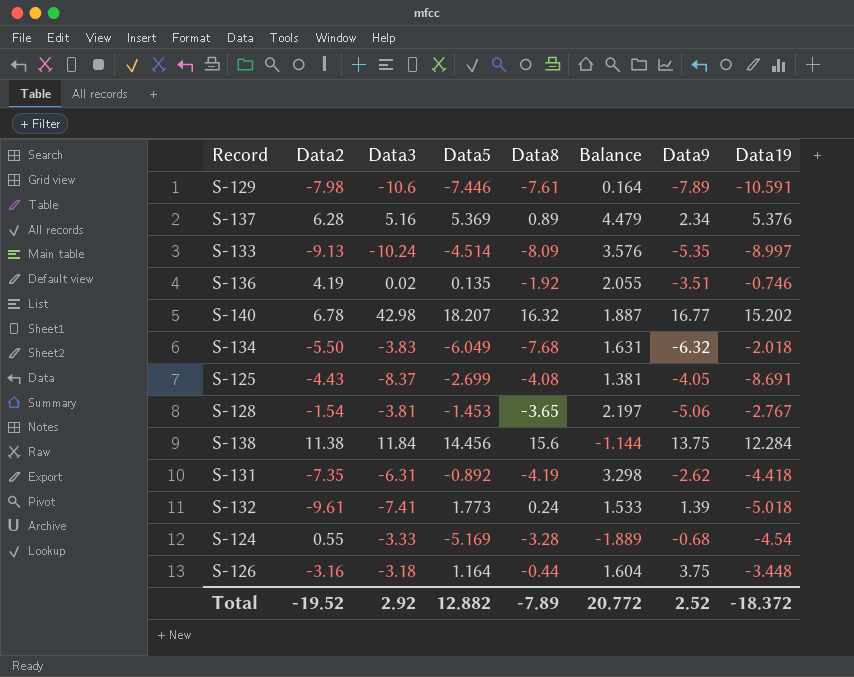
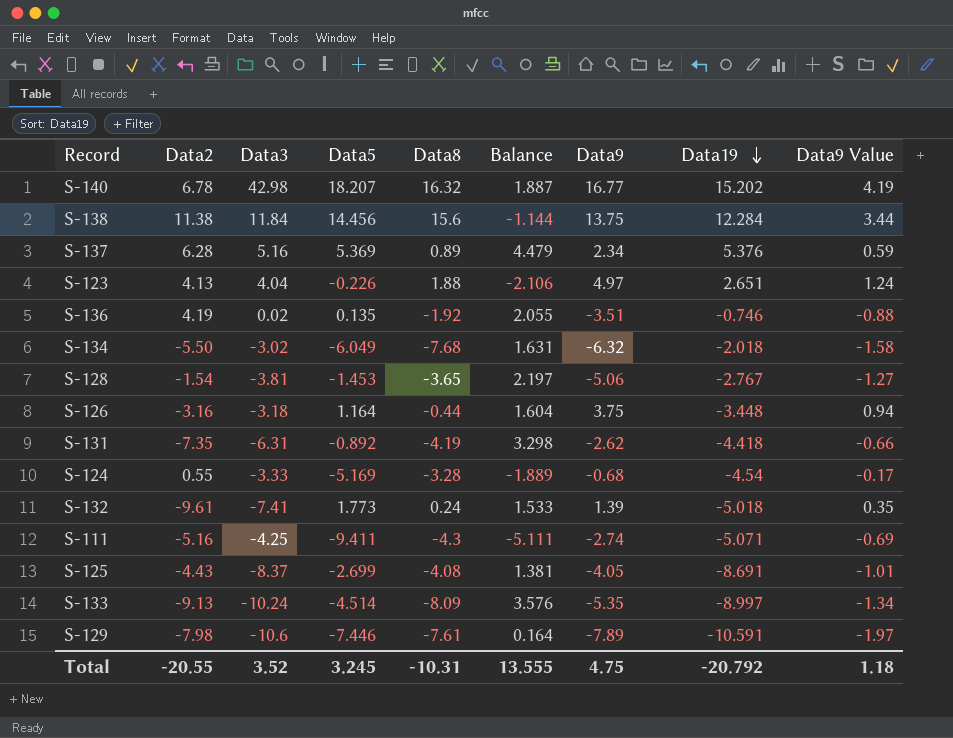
row order: none -> Data19 descending
column Data9 Value | formula: none -> [Data9] * 0.25
row S-123: none -> 4.13 | 4.04 | -0.226 | 1.88 | -2.106 | 4.97 | 2.651 | 1.24
S-134 | Data3: -3.83 -> -3.02
row S-111: none -> -5.16 | -4.25 | -9.411 | -4.3 | -5.111 | -2.74 | -5.071 | -0.69
Total | Data2: -19.52 -> -20.55
Total | Data3: 2.92 -> 3.52
Total | Data5: 12.882 -> 3.245
Total | Data8: -7.89 -> -10.31
Total | Balance: 20.772 -> 13.555
Total | Data9: 2.52 -> 4.75
Total | Data19: -18.372 -> -20.792

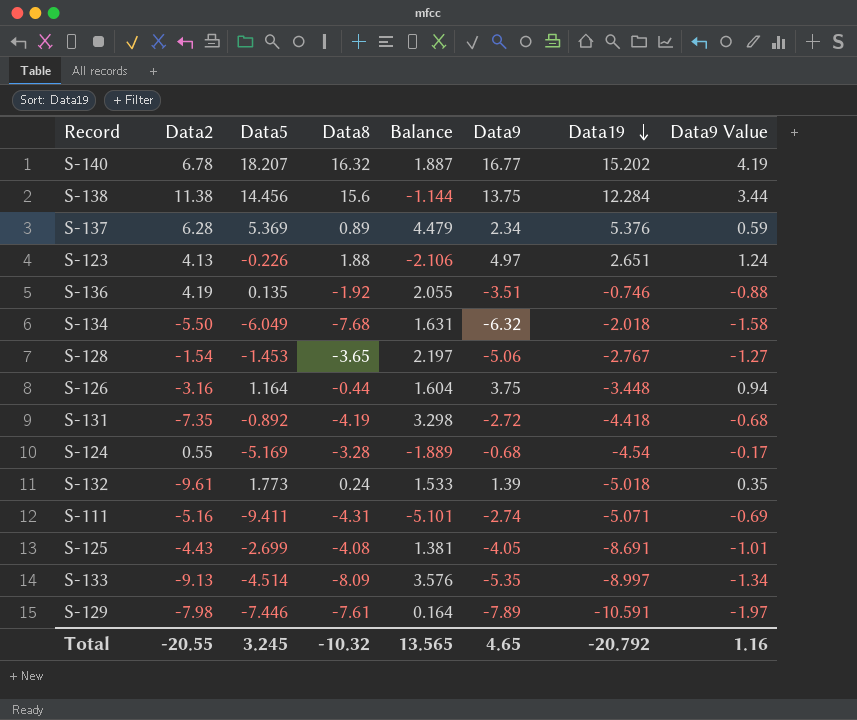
column Data3 | position: 3 -> none
S-131 | Data9: -2.62 -> -2.72
S-131 | Data9 Value: -0.66 -> -0.68
S-111 | Data8: -4.3 -> -4.31
S-111 | Balance: -5.111 -> -5.101
Total | Data8: -10.31 -> -10.32
Total | Balance: 13.555 -> 13.565
Total | Data9: 4.75 -> 4.65
Total | Data9 Value: 1.18 -> 1.16

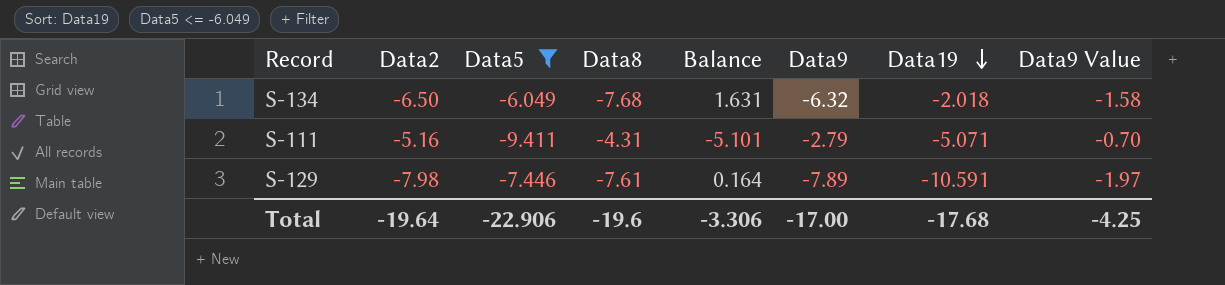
filter: none -> Data5 <= -6.049
S-134 | Data2: -5.50 -> -6.50
S-111 | Data9: -2.74 -> -2.79
S-111 | Data9 Value: -0.69 -> -0.70
Total | Data2: -20.55 -> -19.64
Total | Data5: 3.245 -> -22.906
Total | Data8: -10.32 -> -19.6
Total | Balance: 13.565 -> -3.306
Total | Data9: 4.65 -> -17.00
Total | Data19: -20.792 -> -17.68
Total | Data9 Value: 1.16 -> -4.25

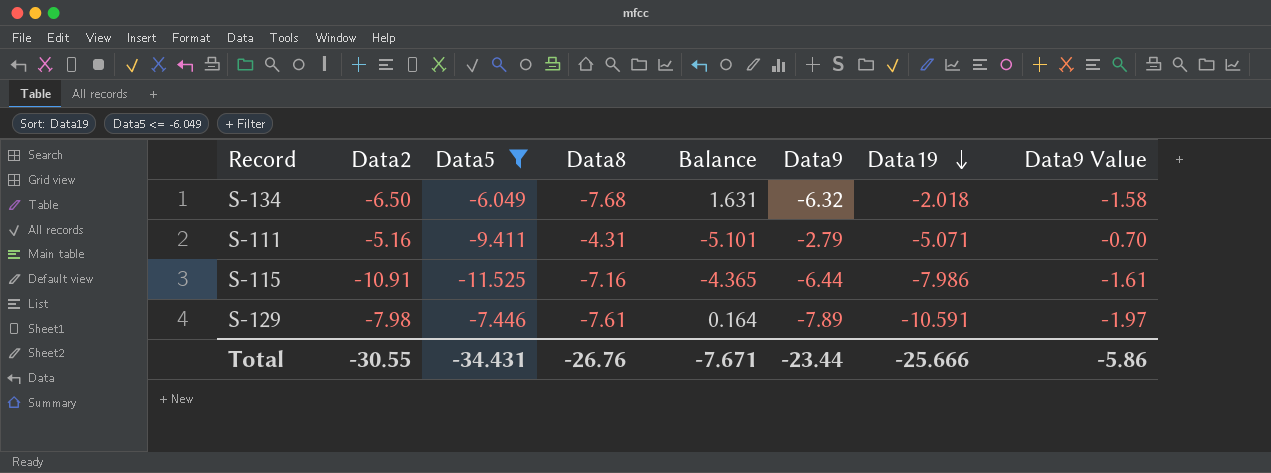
row S-115: none -> -10.91 | -11.525 | -7.16 | -4.365 | -6.44 | -7.986 | -1.61
Total | Data2: -19.64 -> -30.55
Total | Data5: -22.906 -> -34.431
Total | Data8: -19.6 -> -26.76
Total | Balance: -3.306 -> -7.671
Total | Data9: -17.00 -> -23.44
Total | Data19: -17.68 -> -25.666
Total | Data9 Value: -4.25 -> -5.86

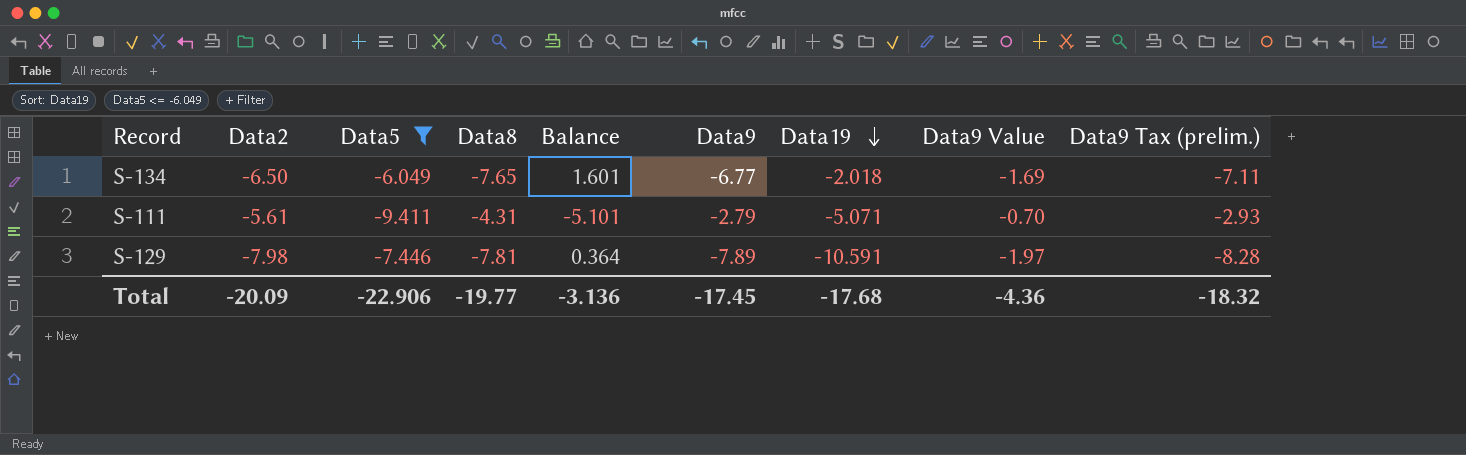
column Data9 Tax (prelim.) | formula: none -> [Data9] * 1.05
row S-115: -10.91 | -11.525 | -7.16 | -4.365 | -6.44 | -7.986 | -1.61 -> none
S-134 | Data8: -7.68 -> -7.65
S-134 | Balance: 1.631 -> 1.601
S-134 | Data9: -6.32 -> -6.77
S-134 | Data9 Value: -1.58 -> -1.69
S-111 | Data2: -5.16 -> -5.61
S-129 | Data8: -7.61 -> -7.81
S-129 | Balance: 0.164 -> 0.364
Total | Data2: -30.55 -> -20.09
Total | Data5: -34.431 -> -22.906
Total | Data8: -26.76 -> -19.77
Total | Balance: -7.671 -> -3.136
Total | Data9: -23.44 -> -17.45
Total | Data19: -25.666 -> -17.68
Total | Data9 Value: -5.86 -> -4.36

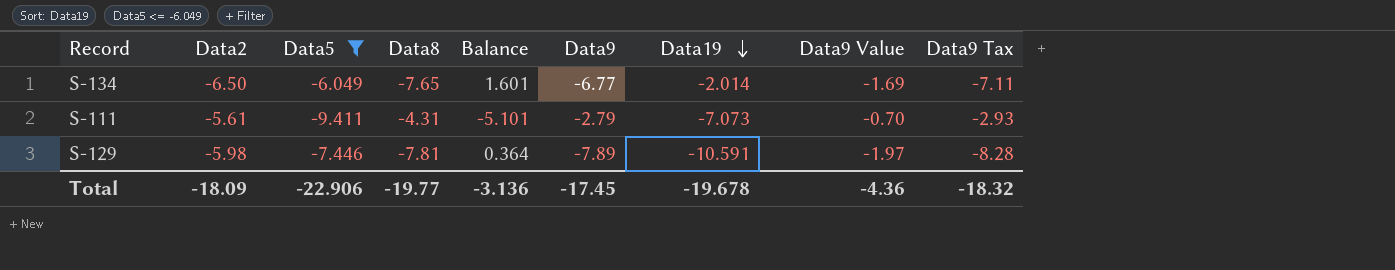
column name: Data9 Tax (prelim.) -> Data9 Tax
S-134 | Data19: -2.018 -> -2.014
S-111 | Data19: -5.071 -> -7.073
S-129 | Data2: -7.98 -> -5.98
Total | Data2: -20.09 -> -18.09
Total | Data19: -17.68 -> -19.678

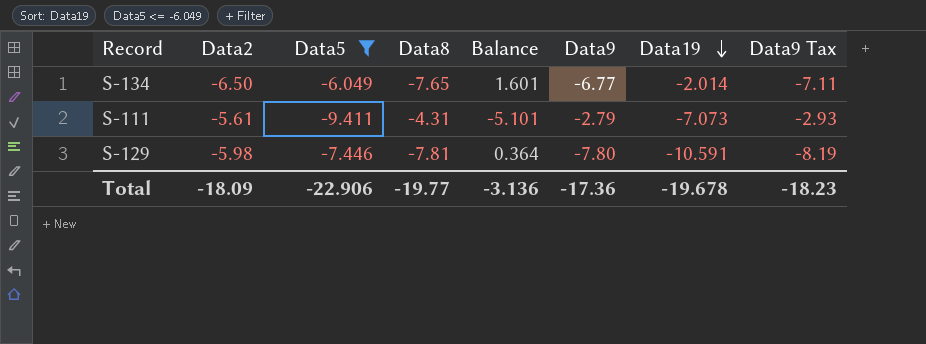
column Data9 Value | formula: [Data9] * 0.25 -> none
S-129 | Data9: -7.89 -> -7.80
S-129 | Data9 Tax: -8.28 -> -8.19
Total | Data9: -17.45 -> -17.36
Total | Data9 Tax: -18.32 -> -18.23

